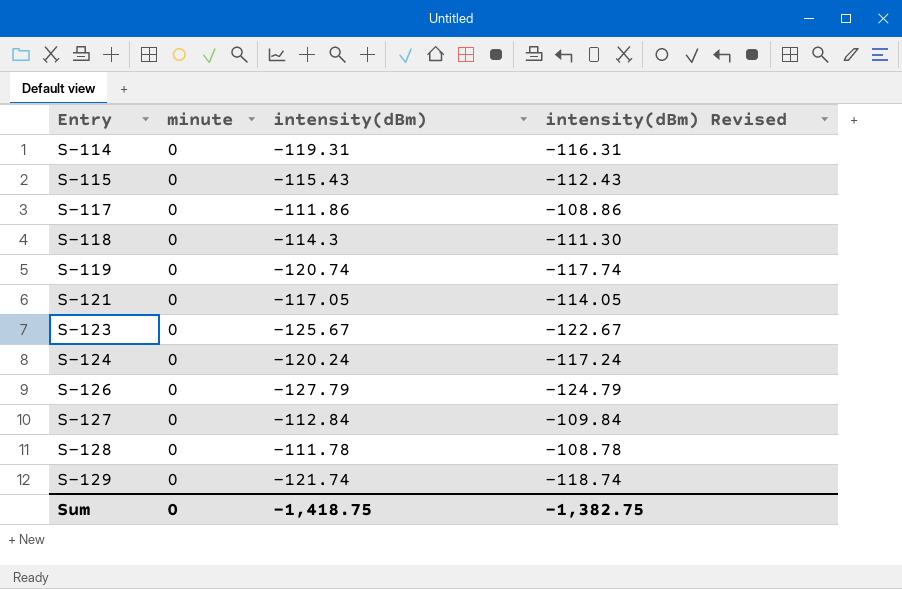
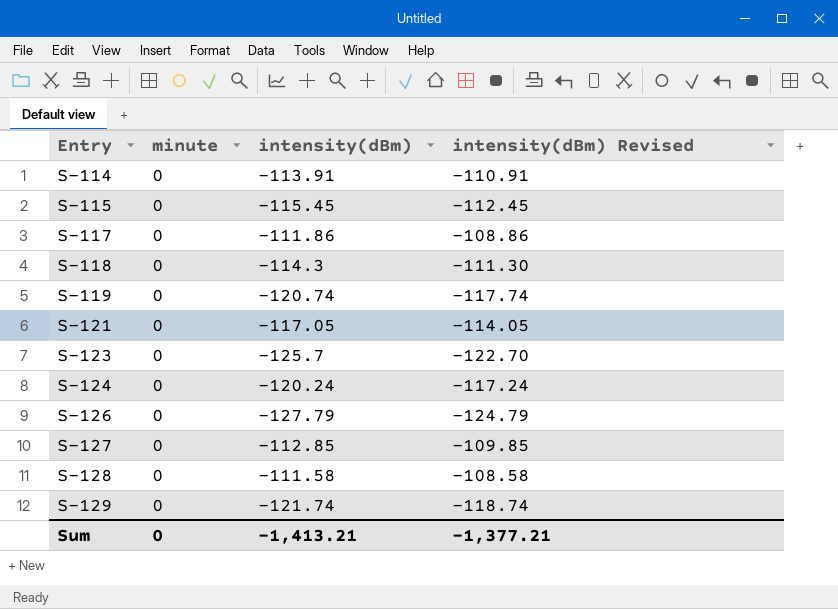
S-114 | intensity(dBm): -119.31 -> -113.91
S-114 | intensity(dBm) Revised: -116.31 -> -110.91
S-115 | intensity(dBm): -115.43 -> -115.45
S-115 | intensity(dBm) Revised: -112.43 -> -112.45
S-123 | intensity(dBm): -125.67 -> -125.7
S-123 | intensity(dBm) Revised: -122.67 -> -122.70
S-127 | intensity(dBm): -112.84 -> -112.85
S-127 | intensity(dBm) Revised: -109.84 -> -109.85
S-128 | intensity(dBm): -111.78 -> -111.58
S-128 | intensity(dBm) Revised: -108.78 -> -108.58
Sum | intensity(dBm): -1,418.75 -> -1,413.21
Sum | intensity(dBm) Revised: -1,382.75 -> -1,377.21

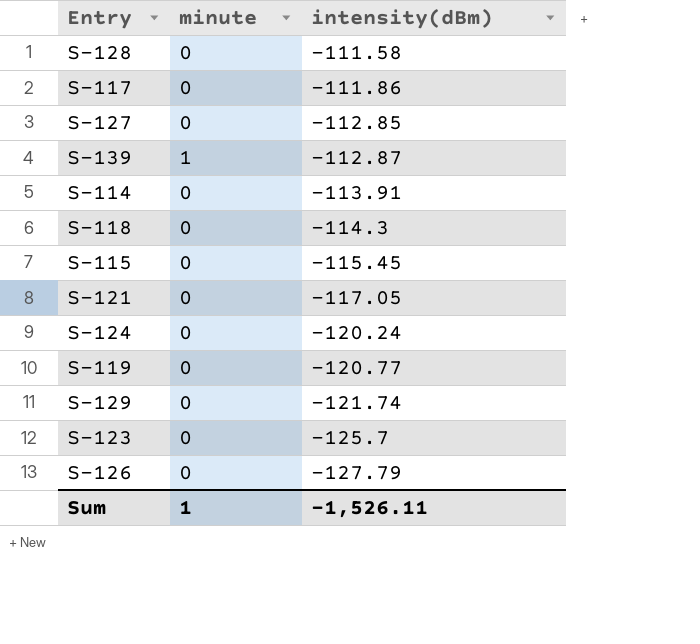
row order: Entry ascending -> intensity(dBm) descending
column intensity(dBm) Revised | formula: [intensity(dBm)] + 3 -> none
row S-139: none -> 1 | -112.87
S-119 | intensity(dBm): -120.74 -> -120.77
Sum | minute: 0 -> 1
Sum | intensity(dBm): -1,413.21 -> -1,526.11

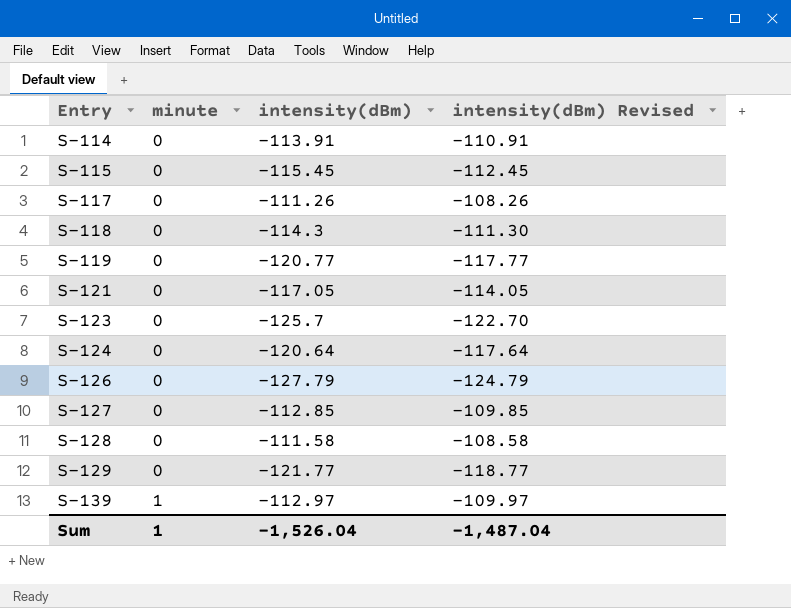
row order: intensity(dBm) descending -> Entry ascending
column intensity(dBm) Revised | formula: none -> [intensity(dBm)] + 3
S-117 | intensity(dBm): -111.86 -> -111.26
S-124 | intensity(dBm): -120.24 -> -120.64
S-129 | intensity(dBm): -121.74 -> -121.77
S-139 | intensity(dBm): -112.87 -> -112.97
Sum | intensity(dBm): -1,526.11 -> -1,526.04

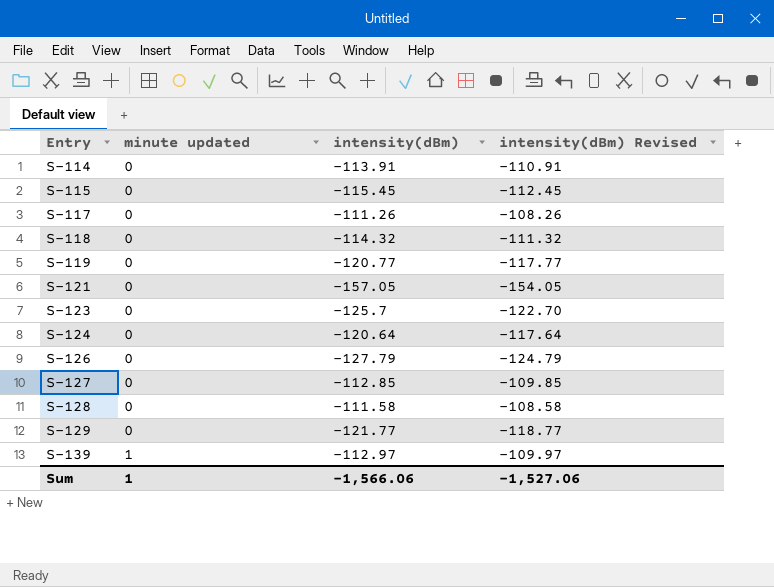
column name: minute -> minute updated
S-118 | intensity(dBm): -114.3 -> -114.32
S-118 | intensity(dBm) Revised: -111.30 -> -111.32
S-121 | intensity(dBm): -117.05 -> -157.05
S-121 | intensity(dBm) Revised: -114.05 -> -154.05
Sum | intensity(dBm): -1,526.04 -> -1,566.06
Sum | intensity(dBm) Revised: -1,487.04 -> -1,527.06

